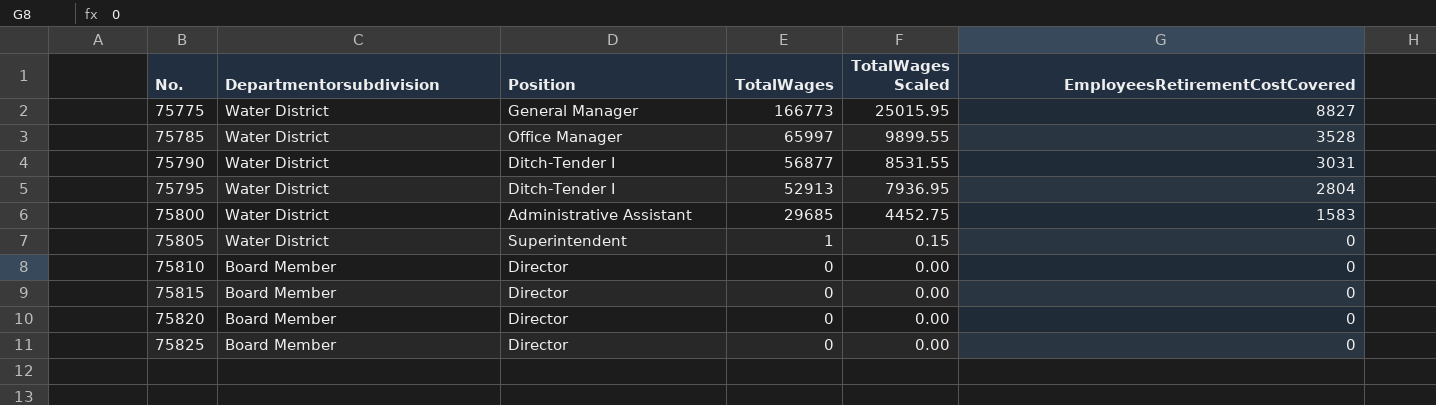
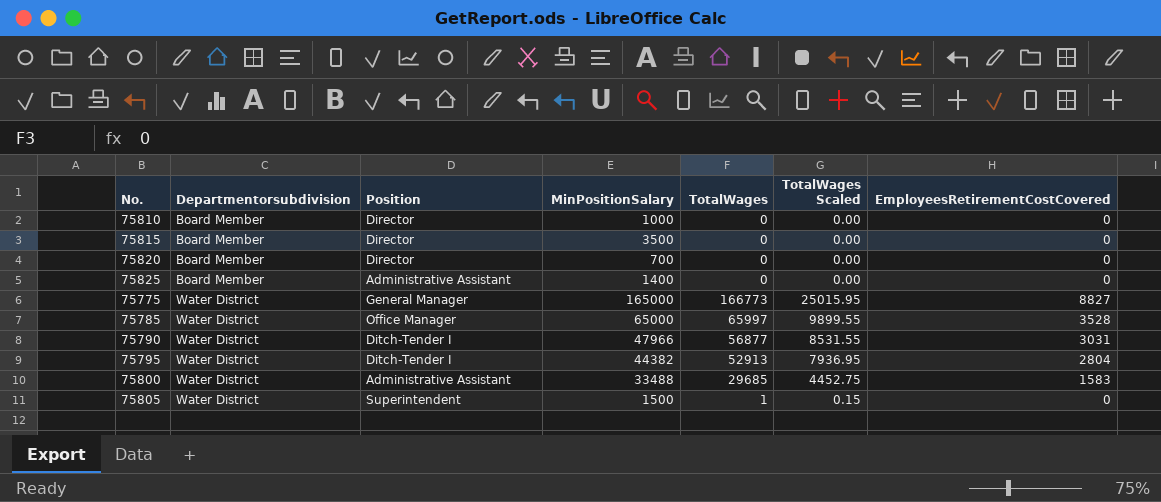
row order: No. ascending -> Departmentorsubdivision ascending
column MinPositionSalary | position: none -> 4
75825 | Position: Director -> Administrative Assistant

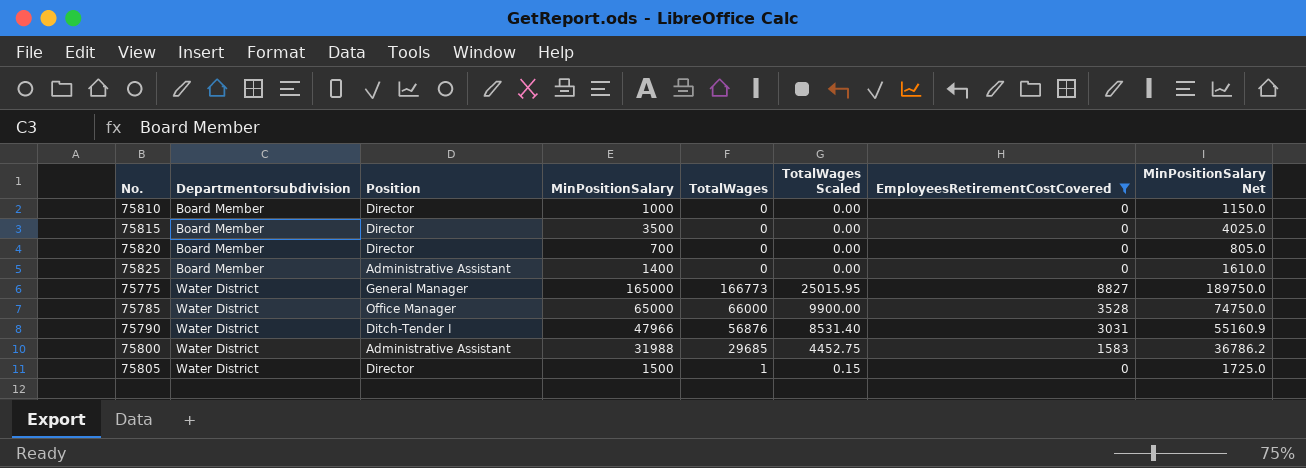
filter: none -> EmployeesRetirementCostCovered != 2804
column MinPositionSalary Net | formula: none -> [MinPositionSalary] * 1.15
75785 | TotalWages: 65997 -> 66000
75785 | TotalWages Scaled: 9899.55 -> 9900.00
75790 | TotalWages: 56877 -> 56876
75790 | TotalWages Scaled: 8531.55 -> 8531.40
75800 | MinPositionSalary: 33488 -> 31988
75805 | Position: Superintendent -> Director

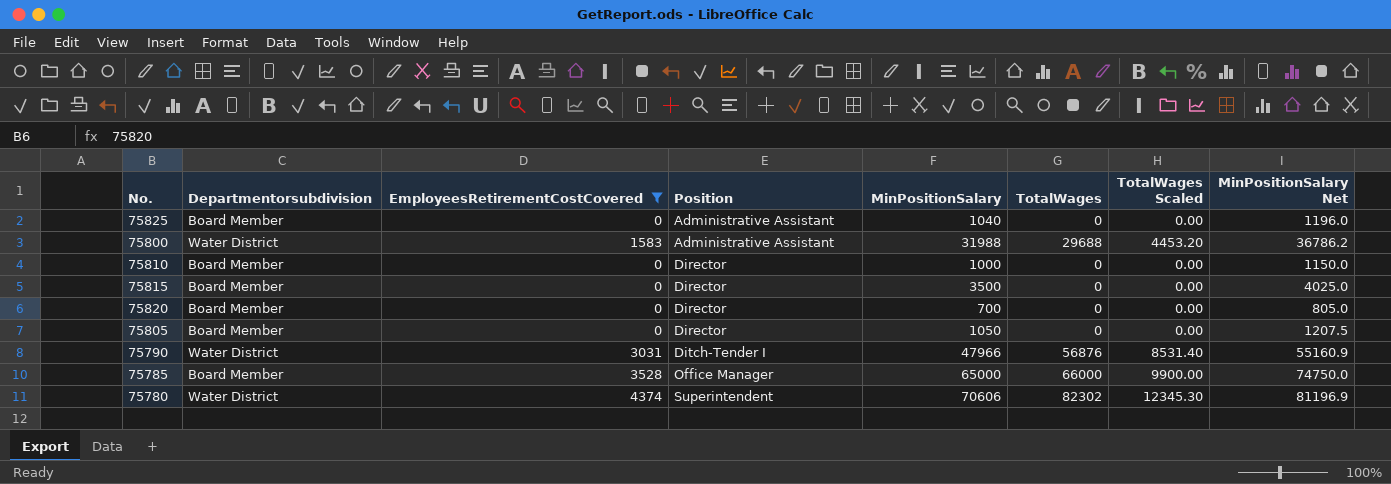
row order: Departmentorsubdivision ascending -> Position ascending
column EmployeesRetirementCostCovered | position: 7 -> 3
row 75775: Water District | General Manager | 165000 | 166773 | 25015.95 | 8827 | 189750.0 -> none
75825 | MinPositionSalary: 1400 -> 1040
75825 | MinPositionSalary Net: 1610.0 -> 1196.0
75800 | TotalWages: 29685 -> 29688
75800 | TotalWages Scaled: 4452.75 -> 4453.20
75805 | Departmentorsubdivision: Water District -> Board Member
75805 | MinPositionSalary: 1500 -> 1050
75805 | TotalWages: 1 -> 0
75805 | TotalWages Scaled: 0.15 -> 0.00
75805 | MinPositionSalary Net: 1725.0 -> 1207.5
75785 | Departmentorsubdivision: Water District -> Board Member
row 75780: none -> Water District | 4374 | Superintendent | 70606 | 82302 | 12345.30 | 81196.9

